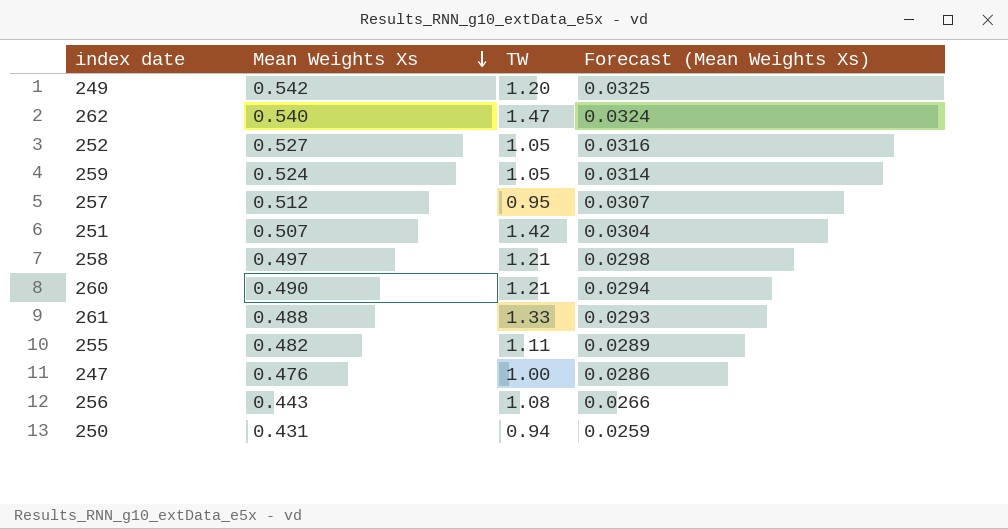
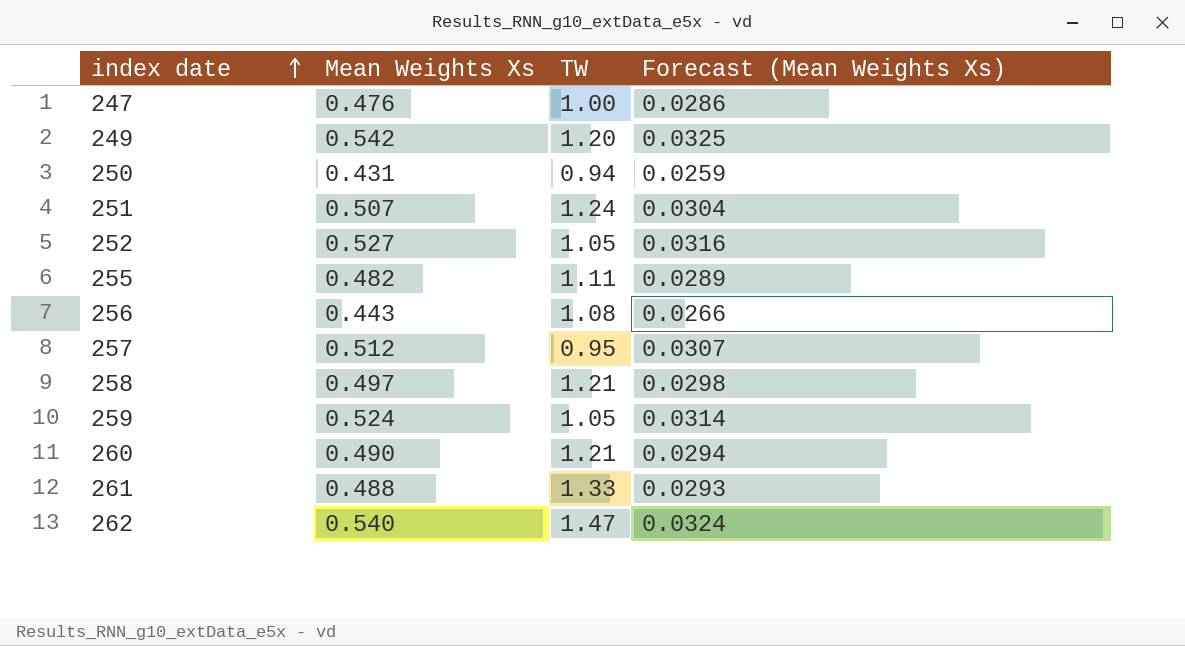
row order: Mean Weights Xs descending -> index date ascending
251 | TW: 1.42 -> 1.24

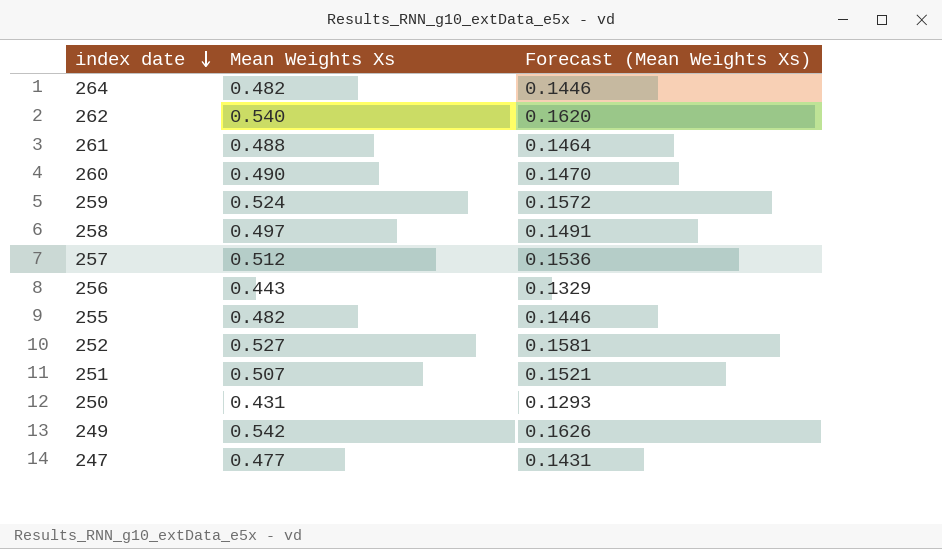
row order: index date ascending -> index date descending
column TW | position: 3 -> none
column Forecast (Mean Weights Xs) | formula: [Mean Weights Xs] * 0.06 -> [Mean Weights Xs] * 0.3
row 264: none -> 0.482 | 0.1446
247 | Mean Weights Xs: 0.476 -> 0.477

